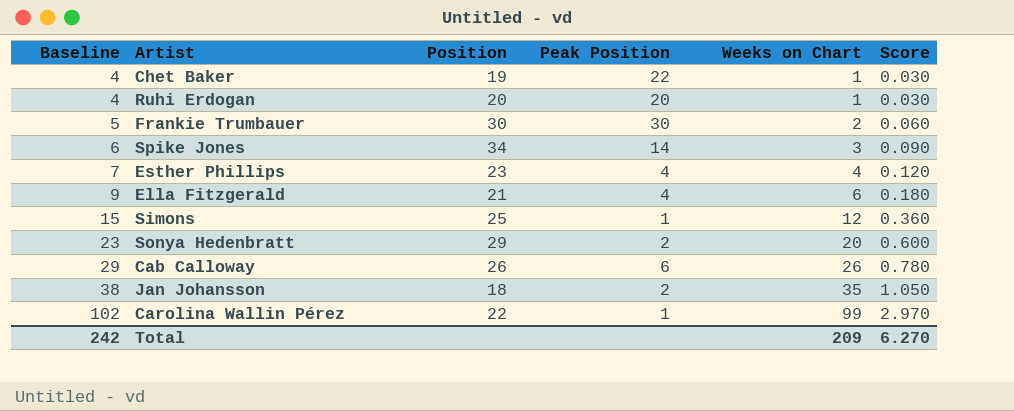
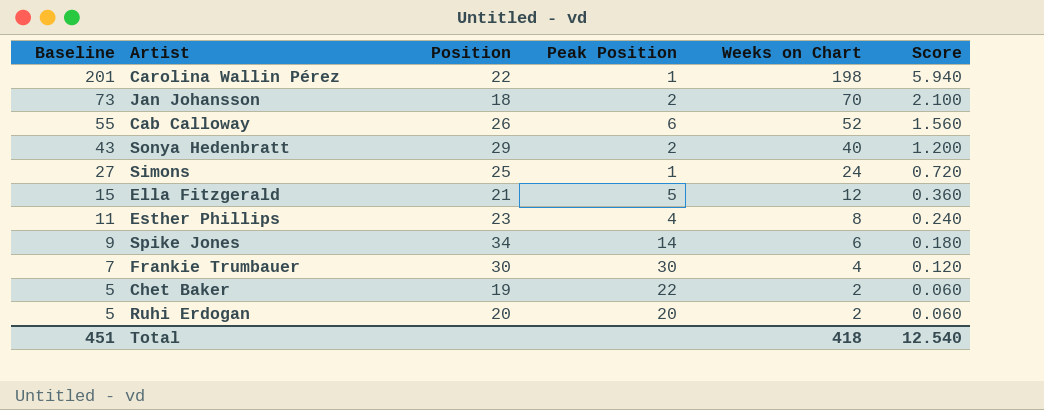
row order: Baseline ascending -> Baseline descending
Carolina Wallin Pérez | Baseline: 102 -> 201
Carolina Wallin Pérez | Weeks on Chart: 99 -> 198
Carolina Wallin Pérez | Score: 2.970 -> 5.940
Jan Johansson | Baseline: 38 -> 73
Jan Johansson | Weeks on Chart: 35 -> 70
Jan Johansson | Score: 1.050 -> 2.100
Cab Calloway | Baseline: 29 -> 55
Cab Calloway | Weeks on Chart: 26 -> 52
Cab Calloway | Score: 0.780 -> 1.560
Sonya Hedenbratt | Baseline: 23 -> 43
Sonya Hedenbratt | Weeks on Chart: 20 -> 40
Sonya Hedenbratt | Score: 0.600 -> 1.200
Simons | Baseline: 15 -> 27
Simons | Weeks on Chart: 12 -> 24
Simons | Score: 0.360 -> 0.720
Ella Fitzgerald | Baseline: 9 -> 15
Ella Fitzgerald | Peak Position: 4 -> 5
Ella Fitzgerald | Weeks on Chart: 6 -> 12
Ella Fitzgerald | Score: 0.180 -> 0.360
Esther Phillips | Baseline: 7 -> 11
Esther Phillips | Weeks on Chart: 4 -> 8
Esther Phillips | Score: 0.120 -> 0.240
Spike Jones | Baseline: 6 -> 9
Spike Jones | Weeks on Chart: 3 -> 6
Spike Jones | Score: 0.090 -> 0.180
Frankie Trumbauer | Baseline: 5 -> 7
Frankie Trumbauer | Weeks on Chart: 2 -> 4
Frankie Trumbauer | Score: 0.060 -> 0.120
Chet Baker | Baseline: 4 -> 5
Chet Baker | Weeks on Chart: 1 -> 2
Chet Baker | Score: 0.030 -> 0.060
Ruhi Erdogan | Baseline: 4 -> 5
Ruhi Erdogan | Weeks on Chart: 1 -> 2
Ruhi Erdogan | Score: 0.030 -> 0.060
Total | Baseline: 242 -> 451
Total | Weeks on Chart: 209 -> 418
Total | Score: 6.270 -> 12.540

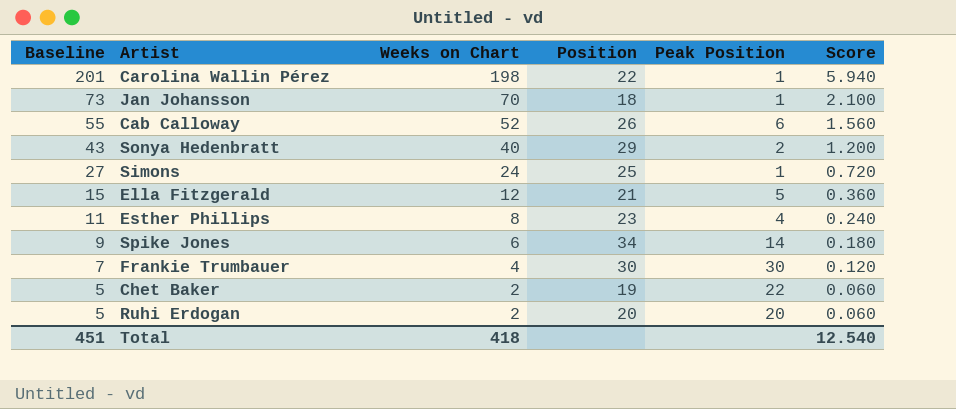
column Weeks on Chart | position: 5 -> 3
Jan Johansson | Peak Position: 2 -> 1

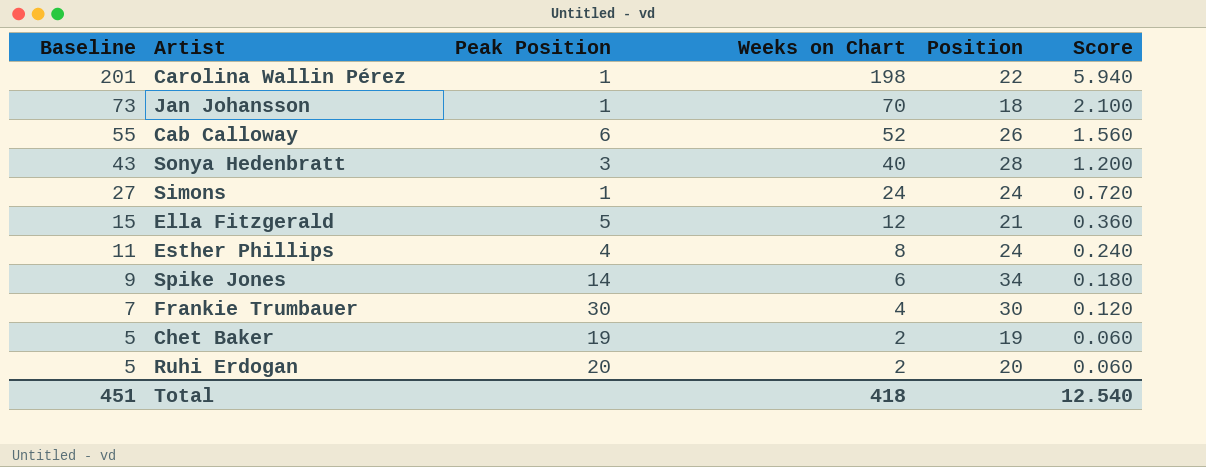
column Peak Position | position: 5 -> 3
Sonya Hedenbratt | Peak Position: 2 -> 3
Sonya Hedenbratt | Position: 29 -> 28
Simons | Position: 25 -> 24
Esther Phillips | Position: 23 -> 24
Chet Baker | Peak Position: 22 -> 19

